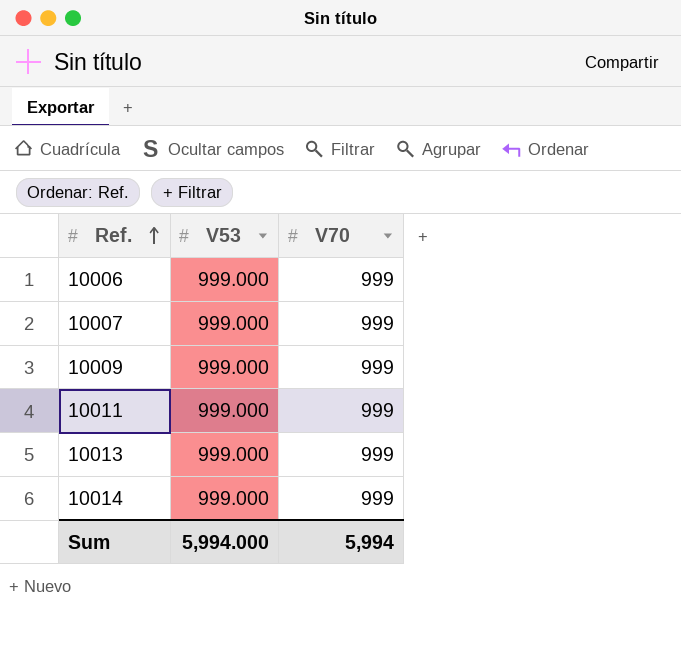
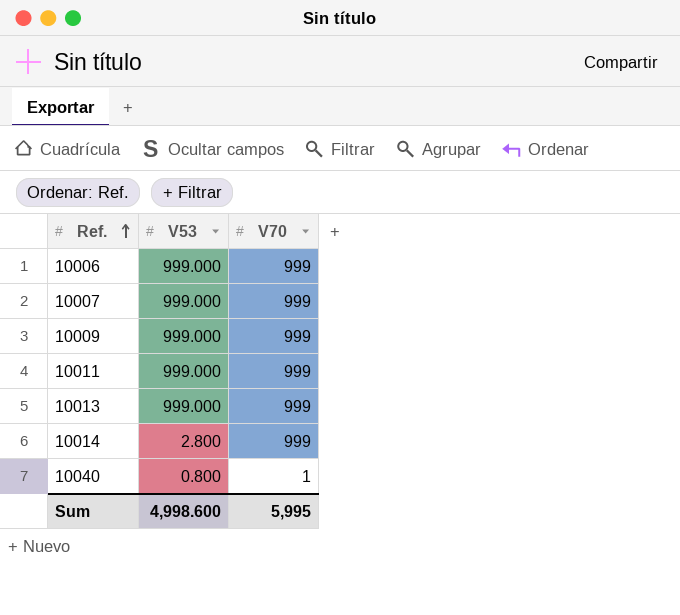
10014 | V53: 999.000 -> 2.800
row 10040: none -> 0.800 | 1
Sum | V53: 5,994.000 -> 4,998.600
Sum | V70: 5,994 -> 5,995

